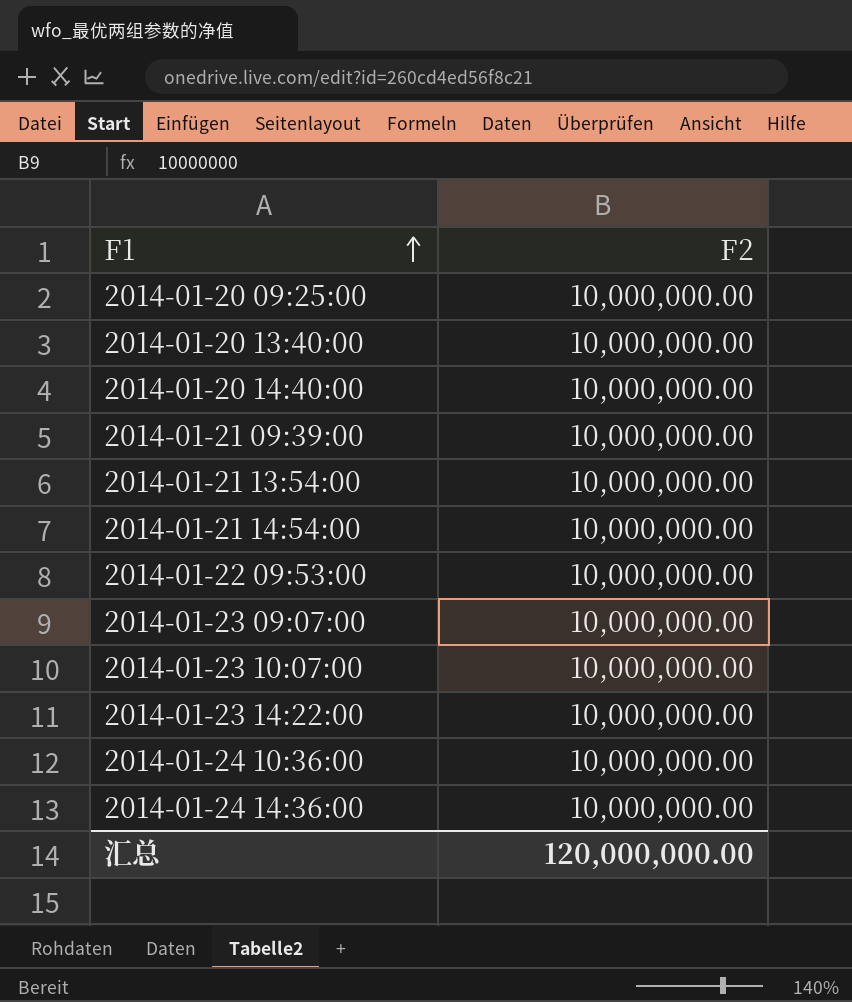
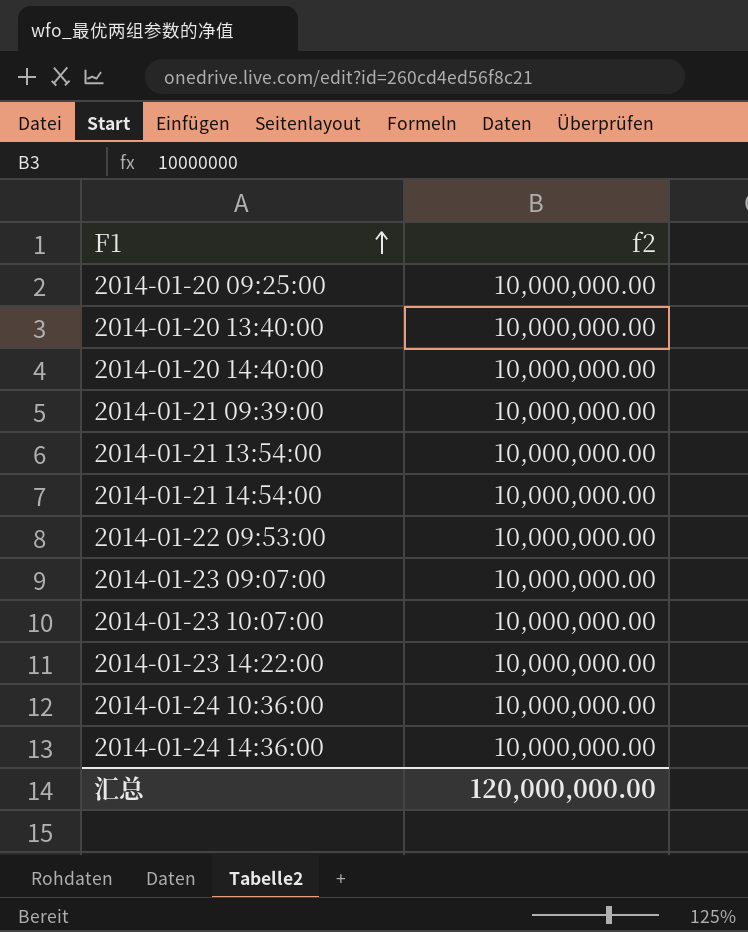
column name: F2 -> f2

